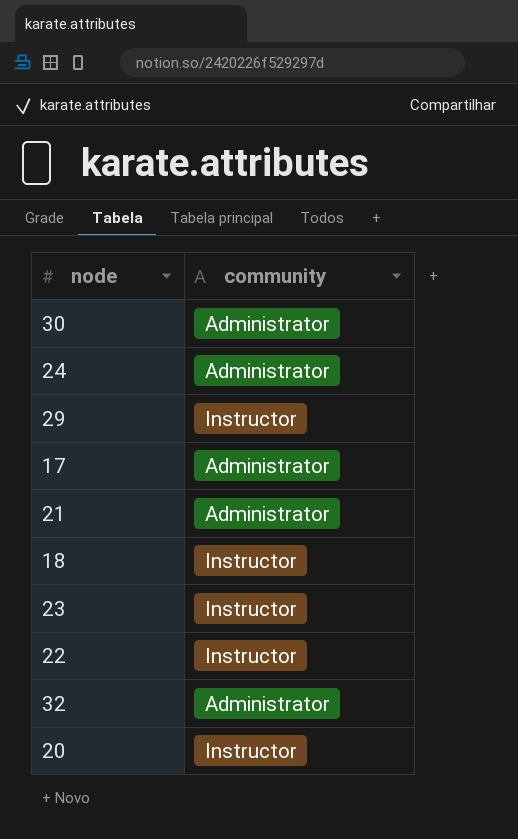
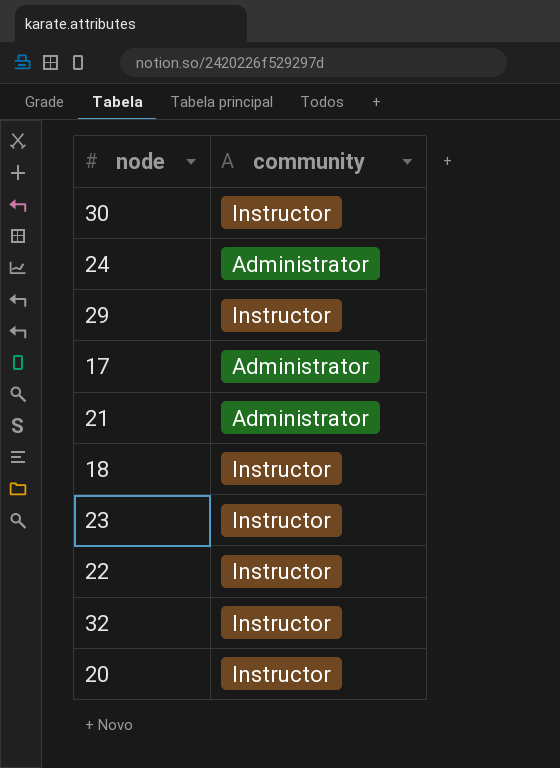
30 | community: Administrator -> Instructor
32 | community: Administrator -> Instructor

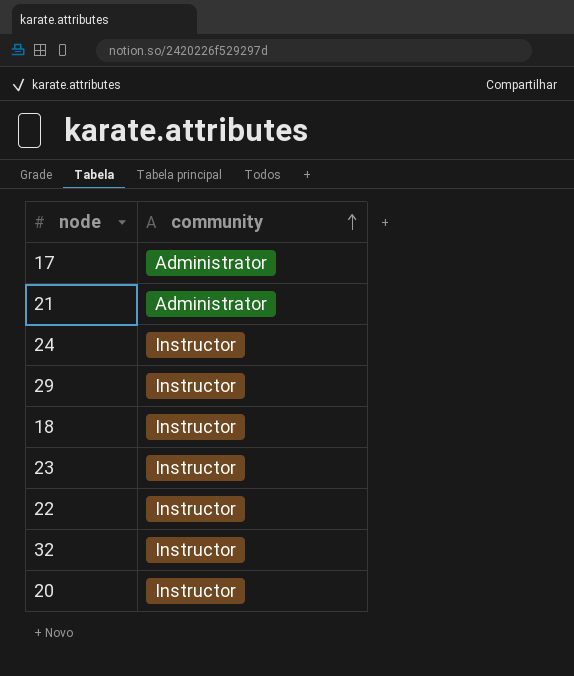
row order: none -> community ascending
row 30: Instructor -> none
24 | community: Administrator -> Instructor

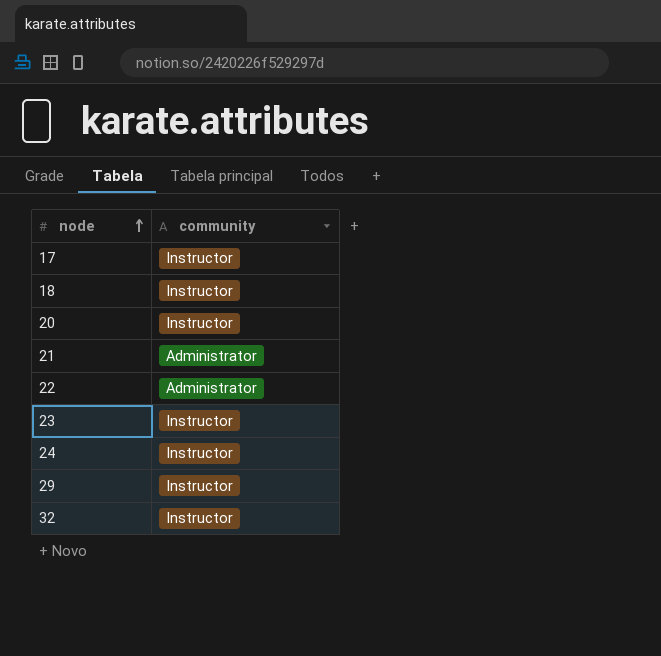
row order: community ascending -> node ascending
17 | community: Administrator -> Instructor
22 | community: Instructor -> Administrator

